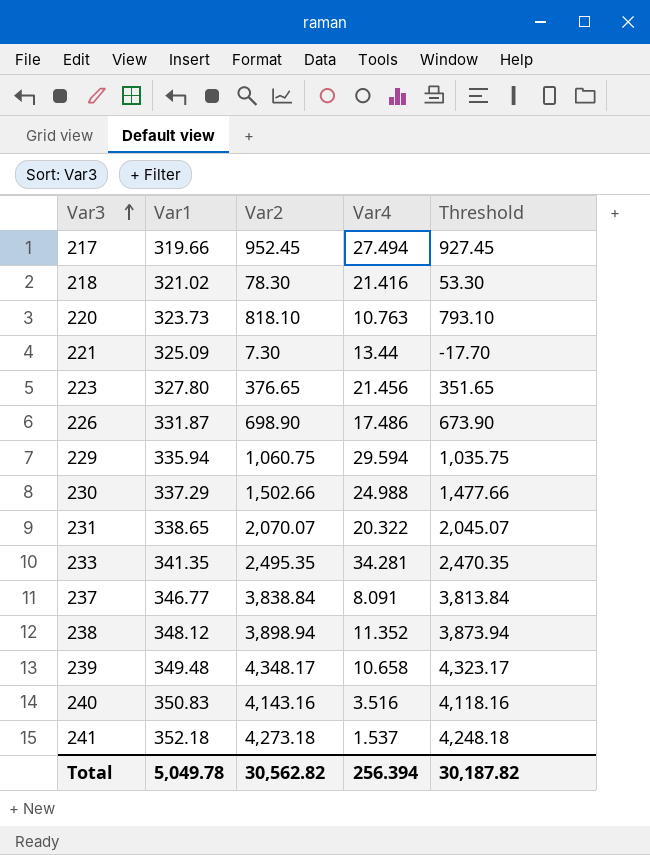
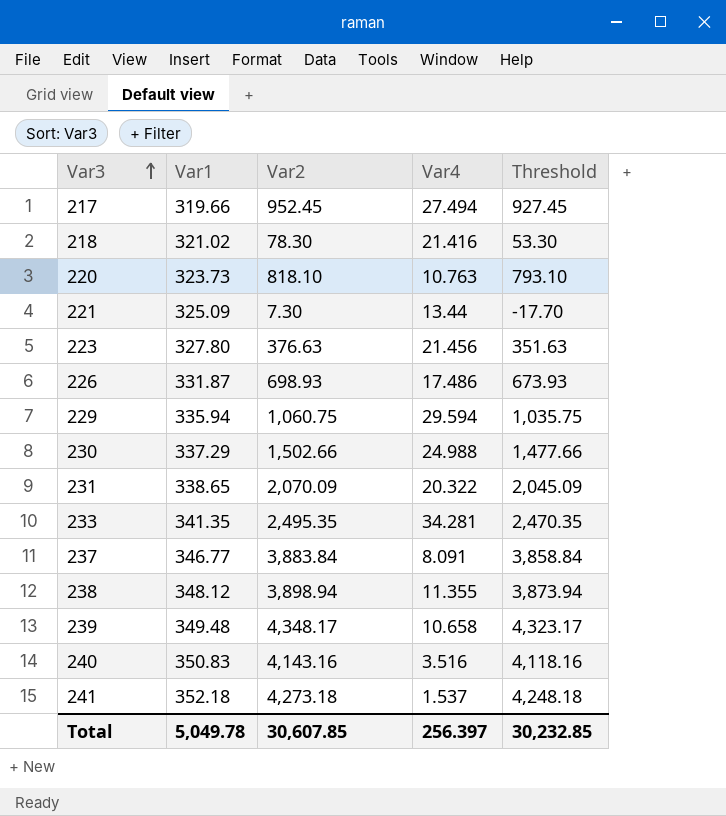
223 | Var2: 376.65 -> 376.63
223 | Threshold: 351.65 -> 351.63
226 | Var2: 698.90 -> 698.93
226 | Threshold: 673.90 -> 673.93
231 | Var2: 2,070.07 -> 2,070.09
231 | Threshold: 2,045.07 -> 2,045.09
237 | Var2: 3,838.84 -> 3,883.84
237 | Threshold: 3,813.84 -> 3,858.84
238 | Var4: 11.352 -> 11.355
Total | Var2: 30,562.82 -> 30,607.85
Total | Var4: 256.394 -> 256.397
Total | Threshold: 30,187.82 -> 30,232.85

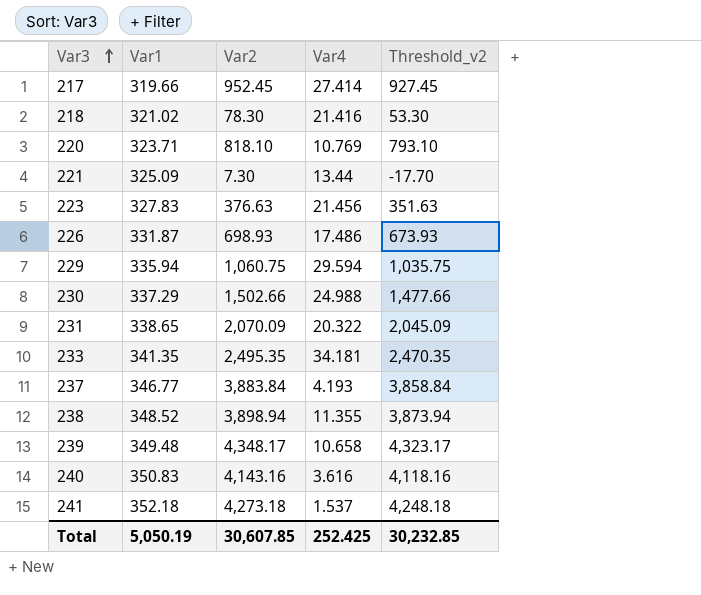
column name: Threshold -> Threshold_v2
217 | Var4: 27.494 -> 27.414
220 | Var1: 323.73 -> 323.71
220 | Var4: 10.763 -> 10.769
223 | Var1: 327.80 -> 327.83
233 | Var4: 34.281 -> 34.181
237 | Var4: 8.091 -> 4.193
238 | Var1: 348.12 -> 348.52
240 | Var4: 3.516 -> 3.616
Total | Var1: 5,049.78 -> 5,050.19
Total | Var4: 256.397 -> 252.425

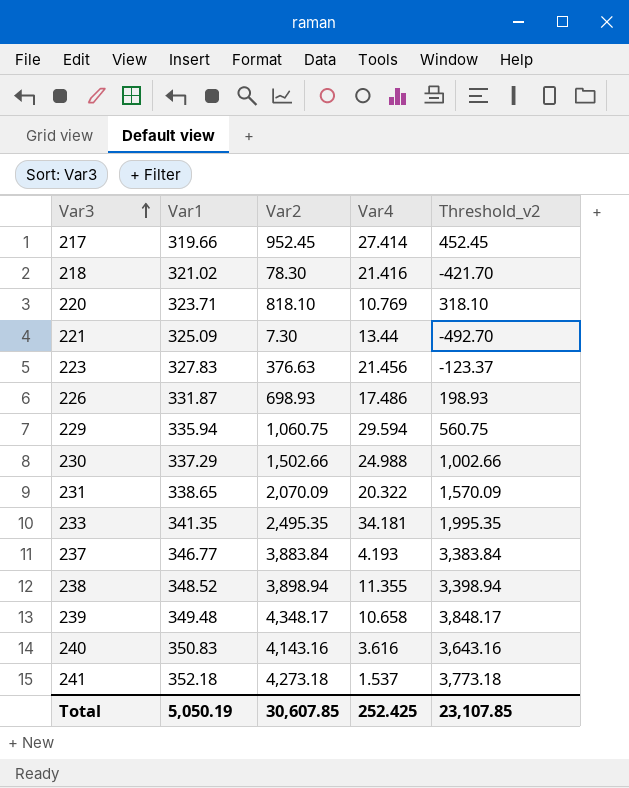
column Threshold_v2 | formula: [Var2] - 25 -> [Var2] - 500
Total | Threshold_v2: 30,232.85 -> 23,107.85

